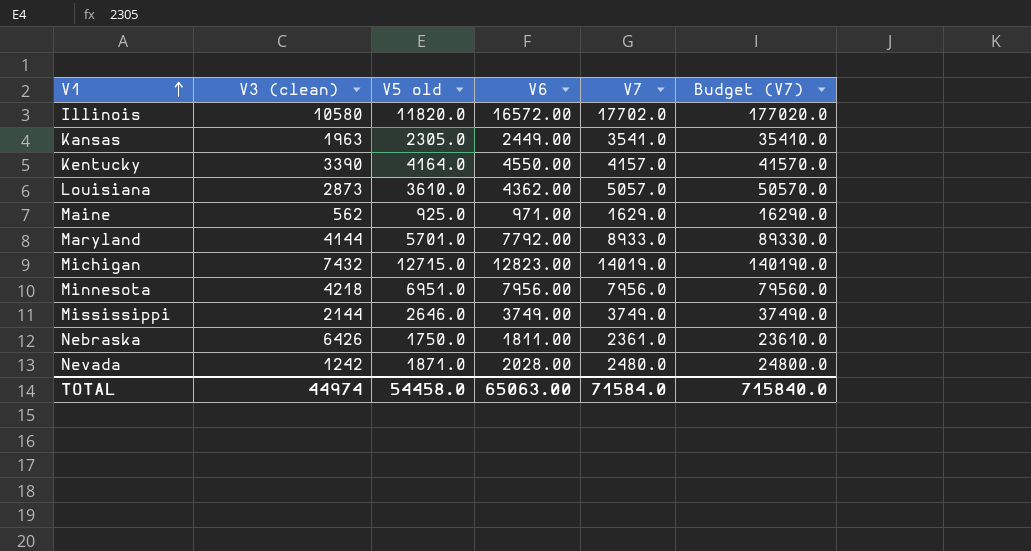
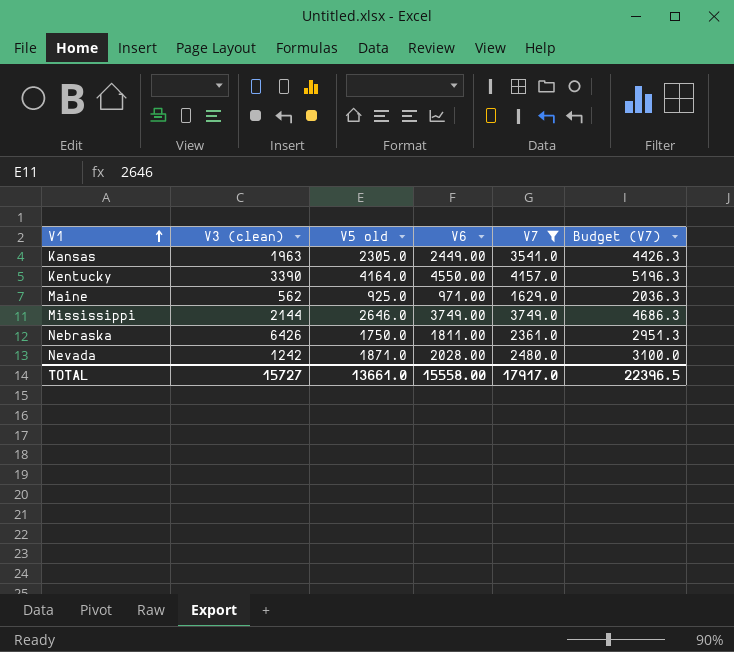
filter: none -> V7 <= 4157.0
column Budget (V7) | formula: [V7] * 10 -> [V7] * 1.25
TOTAL | V3 (clean): 44974 -> 15727
TOTAL | V5 old: 54458.0 -> 13661.0
TOTAL | V6: 65063.00 -> 15558.00
TOTAL | V7: 71584.0 -> 17917.0
TOTAL | Budget (V7): 715840.0 -> 22396.5

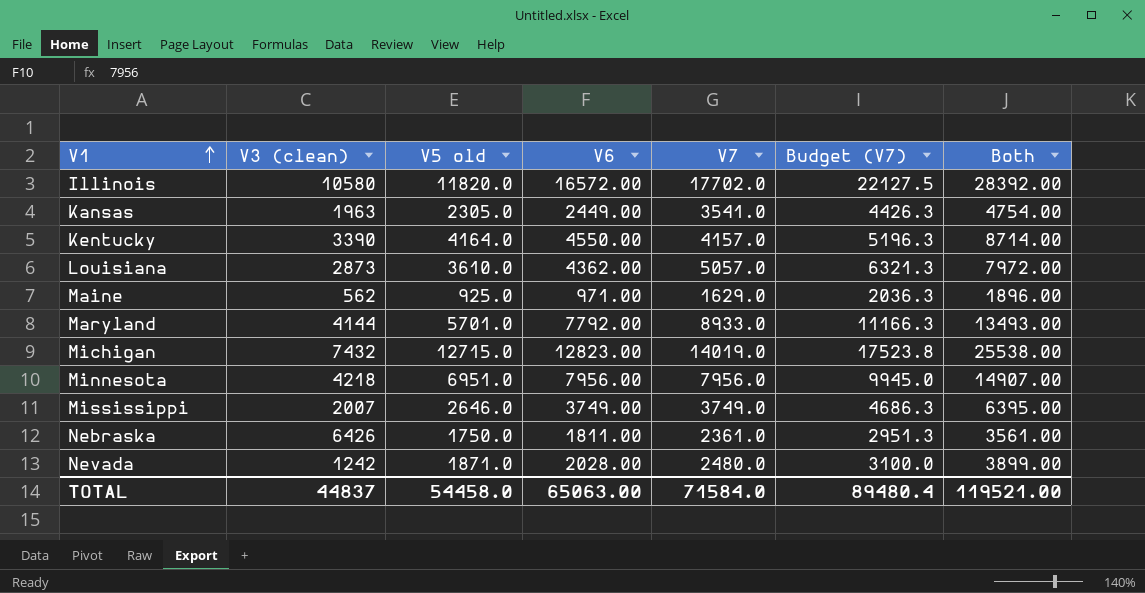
filter: V7 <= 4157.0 -> none
column Both | formula: none -> [V5 old] + [V6]
Mississippi | V3 (clean): 2144 -> 2007
TOTAL | V3 (clean): 15727 -> 44837
TOTAL | V5 old: 13661.0 -> 54458.0
TOTAL | V6: 15558.00 -> 65063.00
TOTAL | V7: 17917.0 -> 71584.0
TOTAL | Budget (V7): 22396.5 -> 89480.4

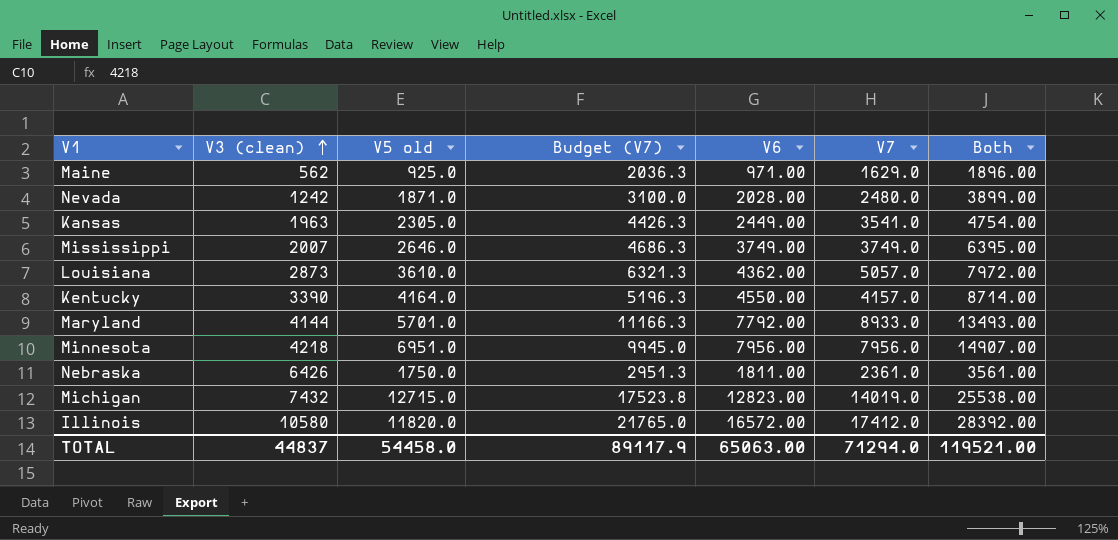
row order: V1 ascending -> V3 (clean) ascending
column Budget (V7) | position: 6 -> 4
Illinois | Budget (V7): 22127.5 -> 21765.0
Illinois | V7: 17702.0 -> 17412.0
TOTAL | Budget (V7): 89480.4 -> 89117.9
TOTAL | V7: 71584.0 -> 71294.0

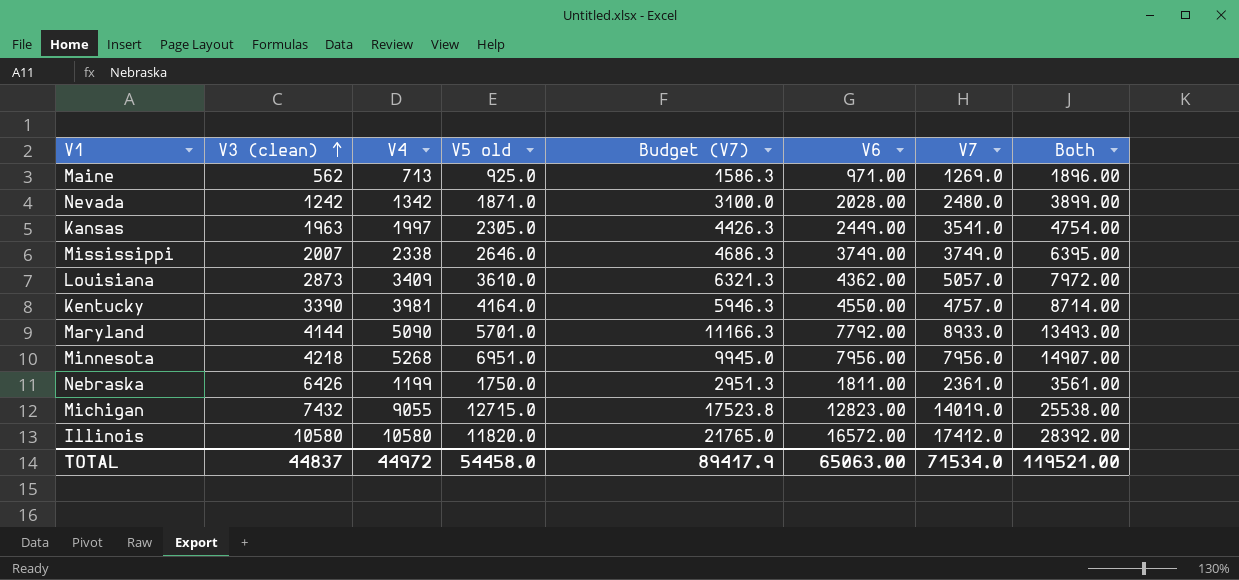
column V4 | position: none -> 3
Maine | Budget (V7): 2036.3 -> 1586.3
Maine | V7: 1629.0 -> 1269.0
Kentucky | Budget (V7): 5196.3 -> 5946.3
Kentucky | V7: 4157.0 -> 4757.0
TOTAL | Budget (V7): 89117.9 -> 89417.9
TOTAL | V7: 71294.0 -> 71534.0

